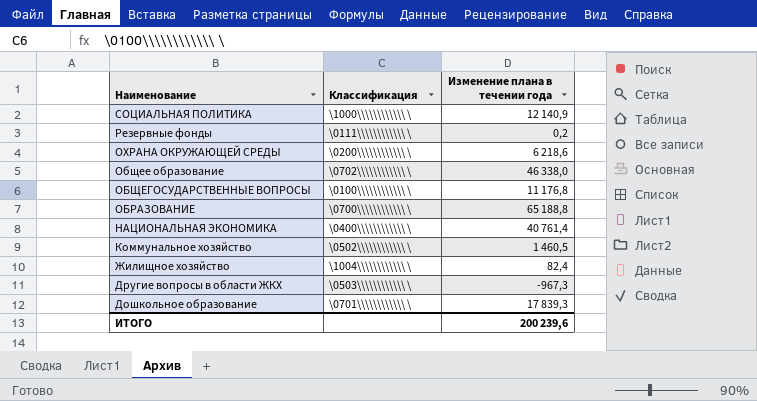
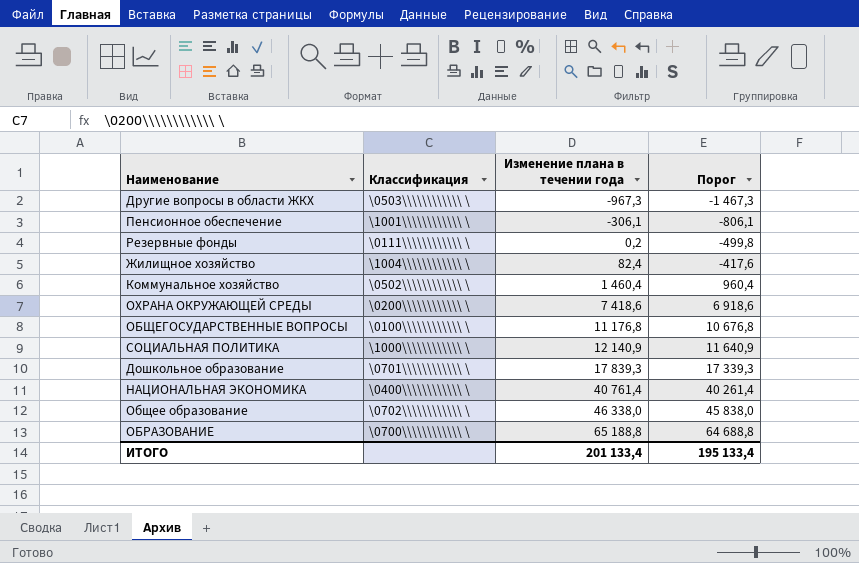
row order: Наименование descending -> Изменение плана в течении года ascending
column Порог | formula: none -> [Изменение плана в течении года] - 500
row Пенсионное обеспечение: none -> \1001\\\\\\\\\\\\ \ | -306,1 | -806,1
Коммунальное хозяйство | Изменение плана в течении года: 1 460,5 -> 1 460,4
ОХРАНА ОКРУЖАЮЩЕЙ СРЕДЫ | Изменение плана в течении года: 6 218,6 -> 7 418,6
ИТОГО | Изменение плана в течении года: 200 239,6 -> 201 133,4

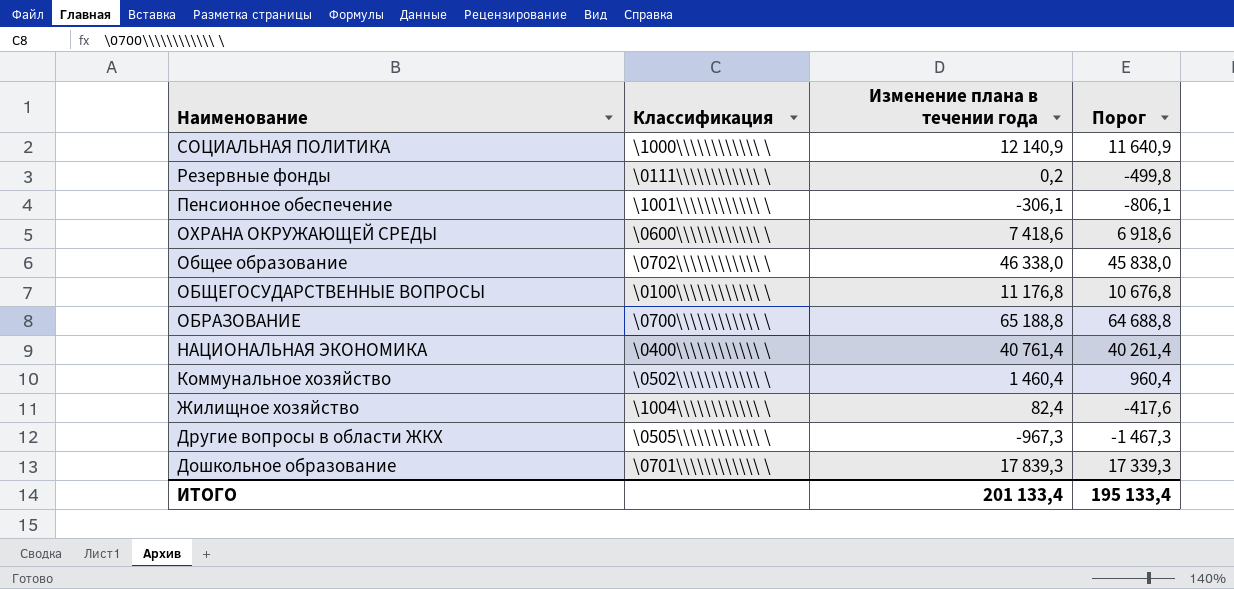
row order: Изменение плана в течении года ascending -> Наименование descending
ОХРАНА ОКРУЖАЮЩЕЙ СРЕДЫ | Классификация: \0200\\\\\\\\\\\\ \ -> \0600\\\\\\\\\\\\ \
Другие вопросы в области ЖКХ | Классификация: \0503\\\\\\\\\\\\ \ -> \0505\\\\\\\\\\\\ \

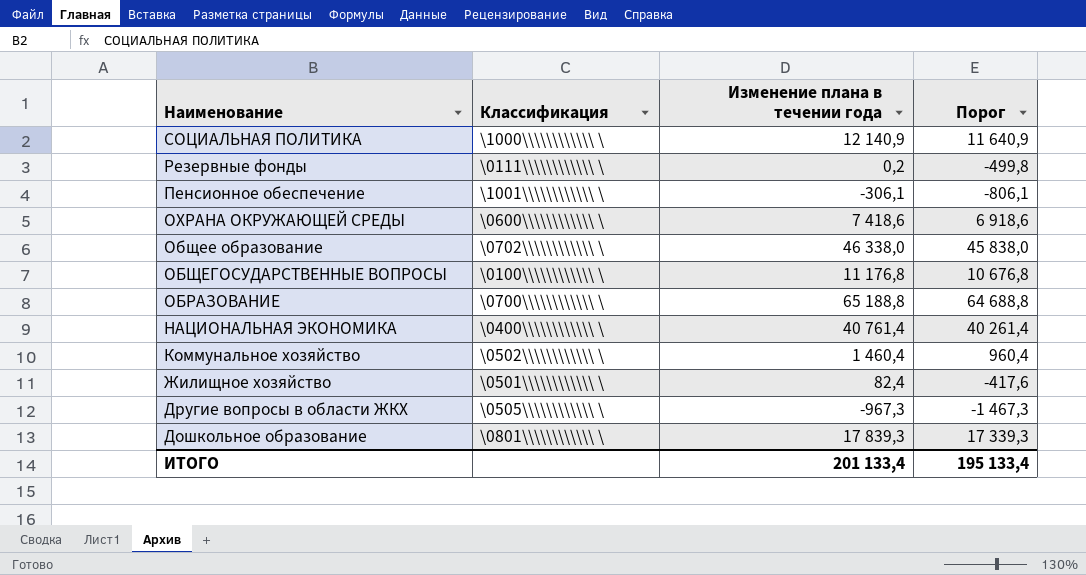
Жилищное хозяйство | Классификация: \1004\\\\\\\\\\\\ \ -> \0501\\\\\\\\\\\\ \
Дошкольное образование | Классификация: \0701\\\\\\\\\\\\ \ -> \0801\\\\\\\\\\\\ \

